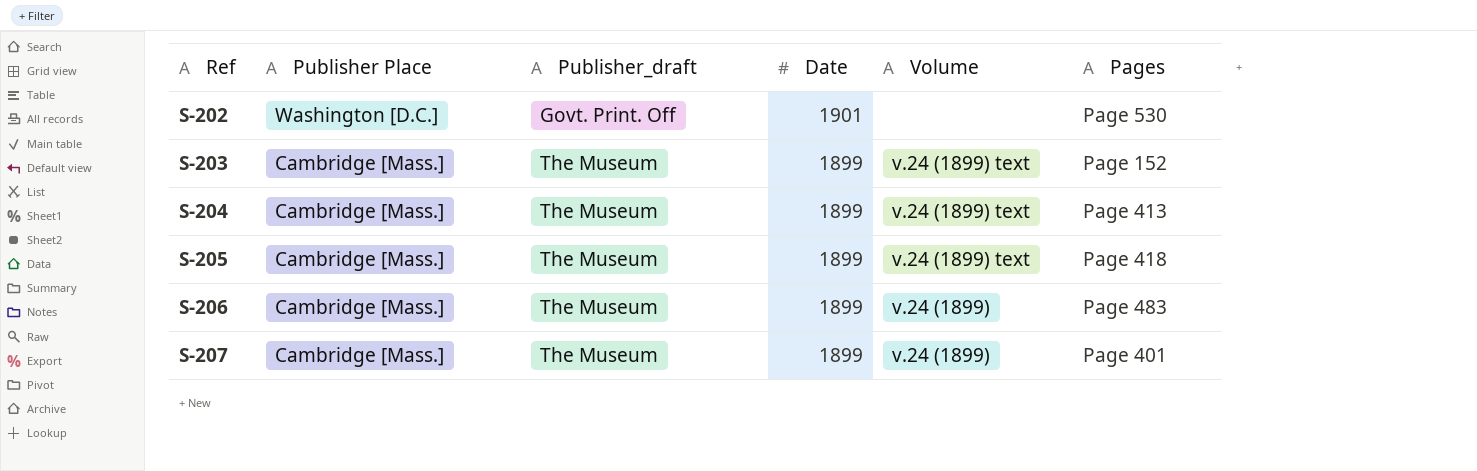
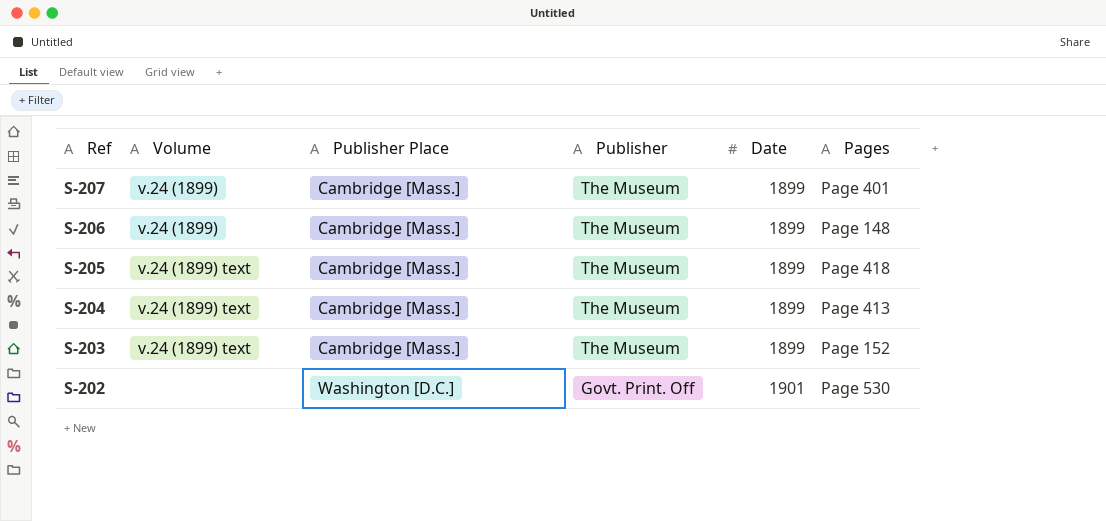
row order: Ref ascending -> Ref descending
column Volume | position: 5 -> 2
column name: Publisher_draft -> Publisher
S-206 | Pages: Page 483 -> Page 148

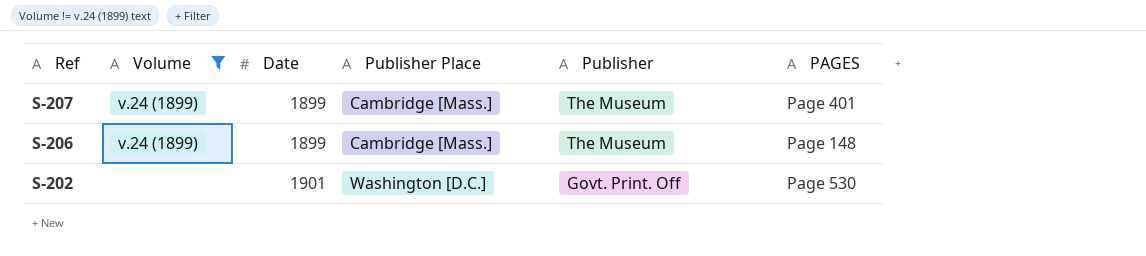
filter: none -> Volume != v.24 (1899) text
column Date | position: 5 -> 3
column name: Pages -> PAGES

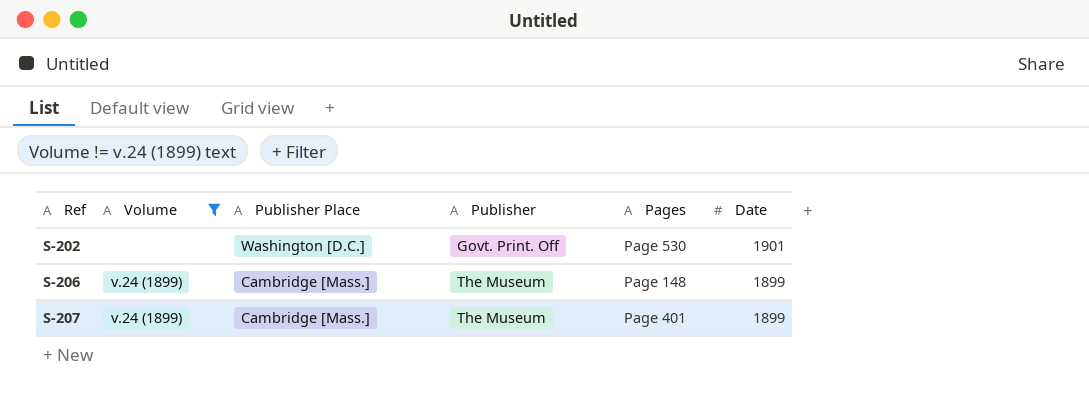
row order: Ref descending -> Ref ascending
column name: PAGES -> Pages
column Date | position: 3 -> 6

